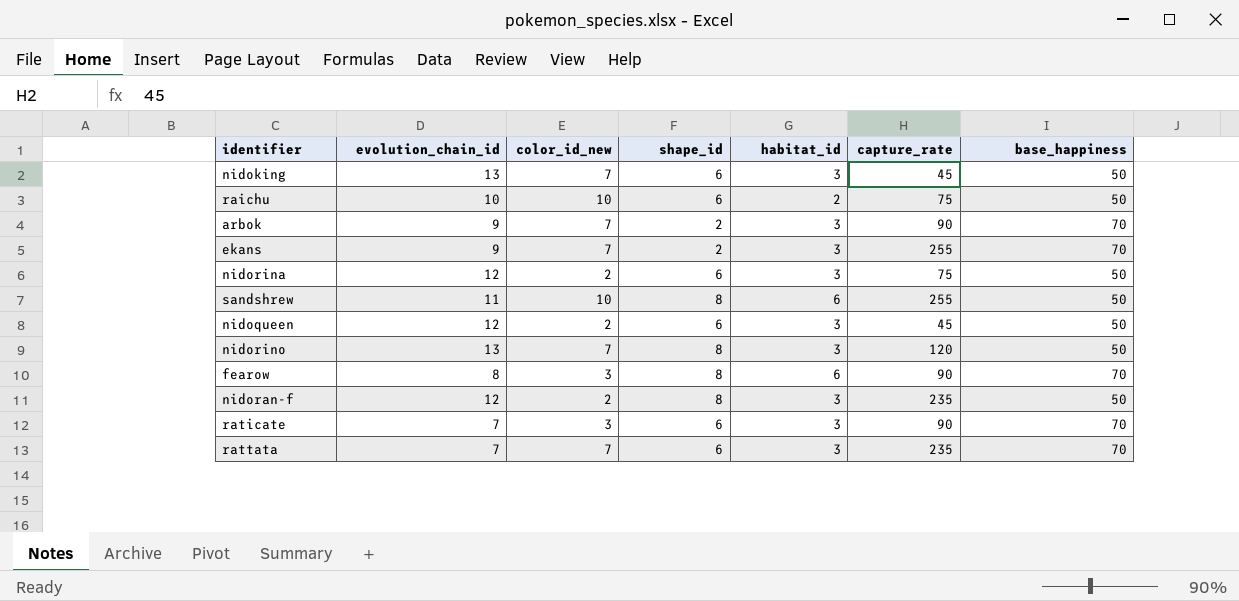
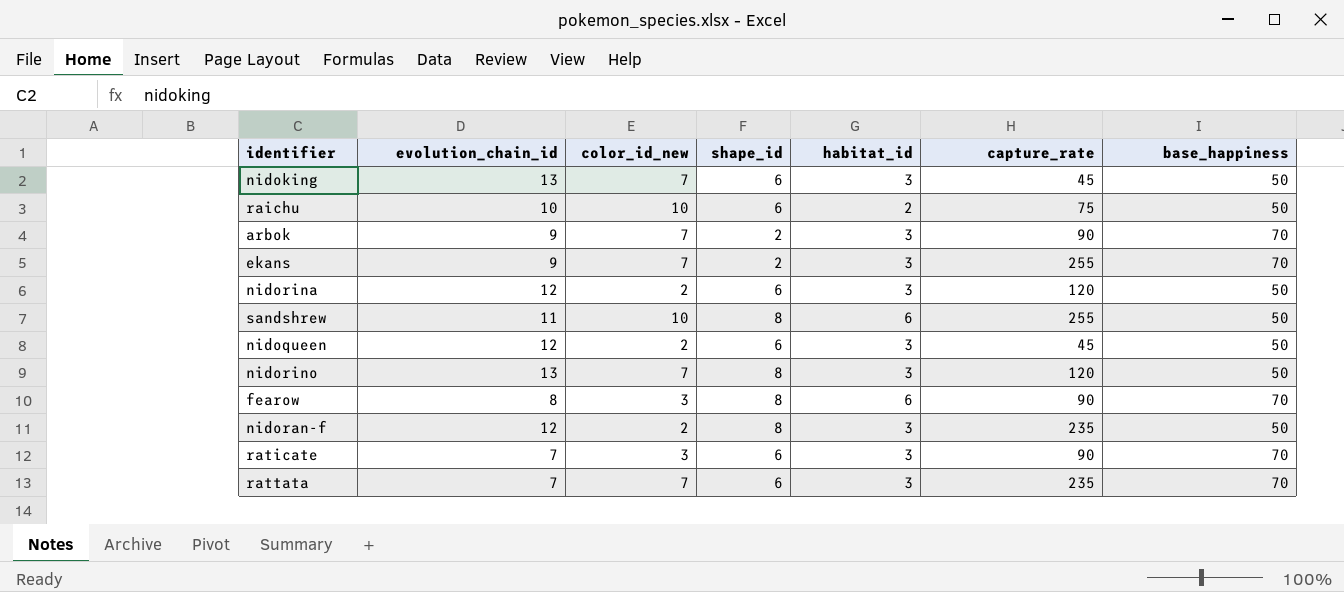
nidorina | capture_rate: 75 -> 120

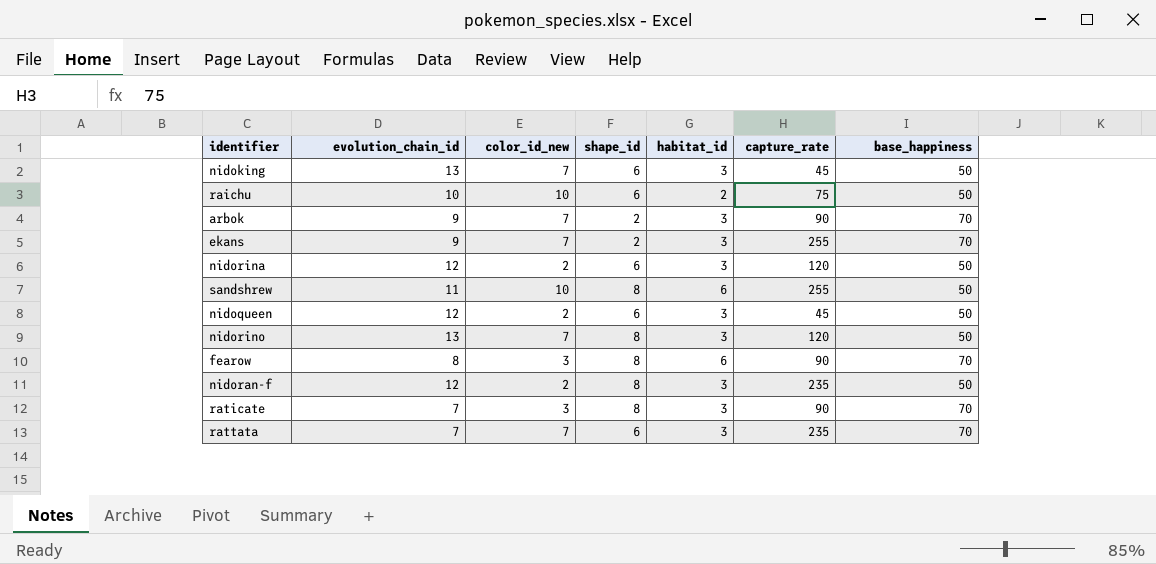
raticate | shape_id: 6 -> 8

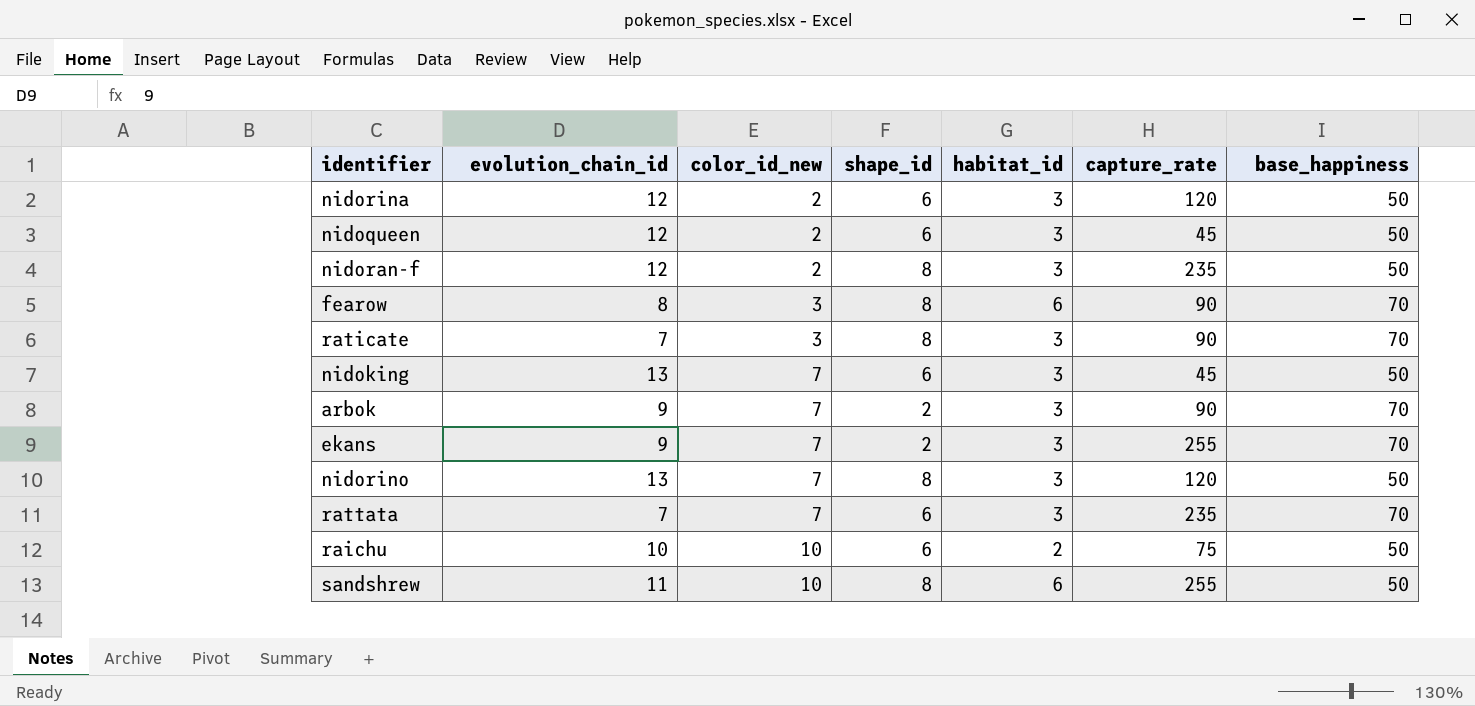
row order: none -> color_id_new ascending

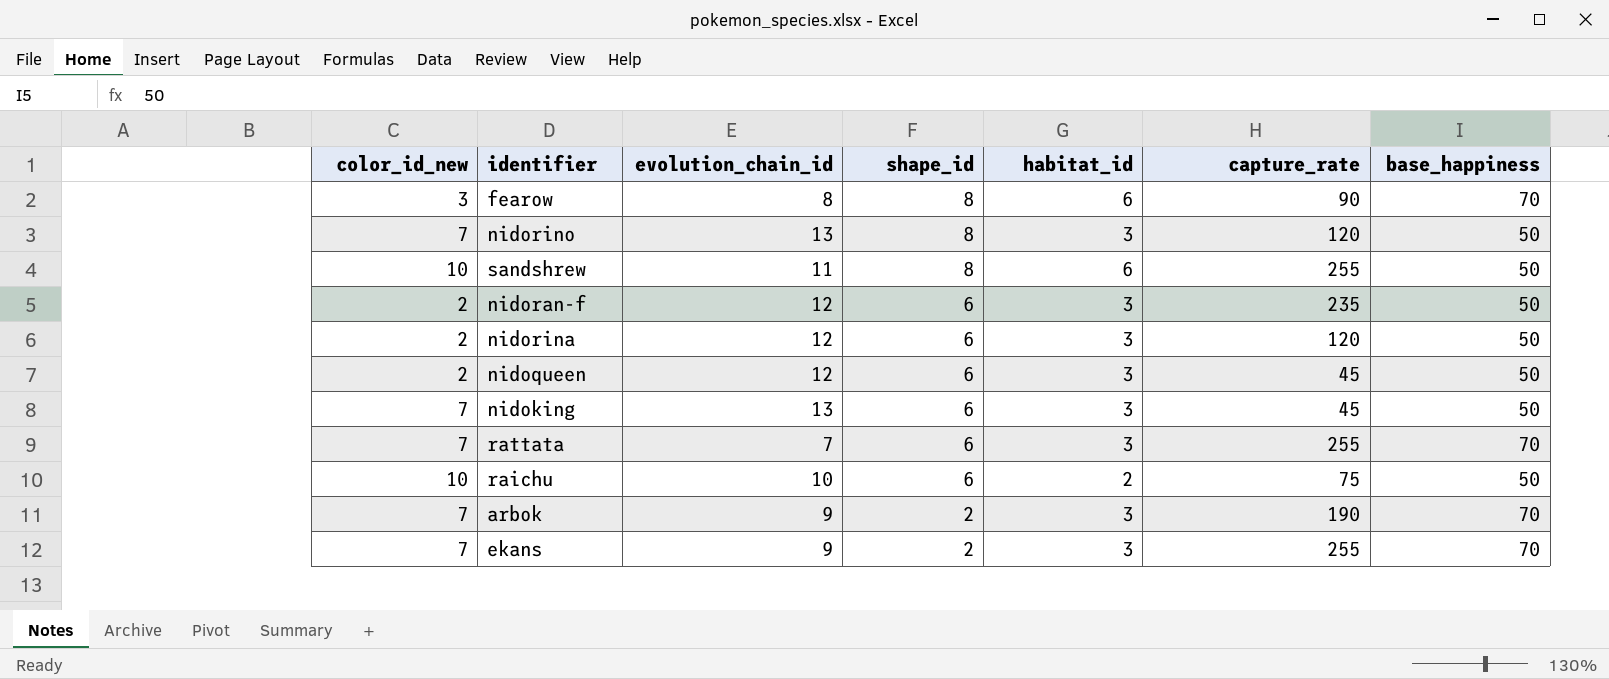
row order: color_id_new ascending -> shape_id descending
column color_id_new | position: 3 -> 1
row raticate: 7 | 3 | 8 | 3 | 90 | 70 -> none
nidoran-f | shape_id: 8 -> 6
rattata | capture_rate: 235 -> 255
arbok | capture_rate: 90 -> 190

